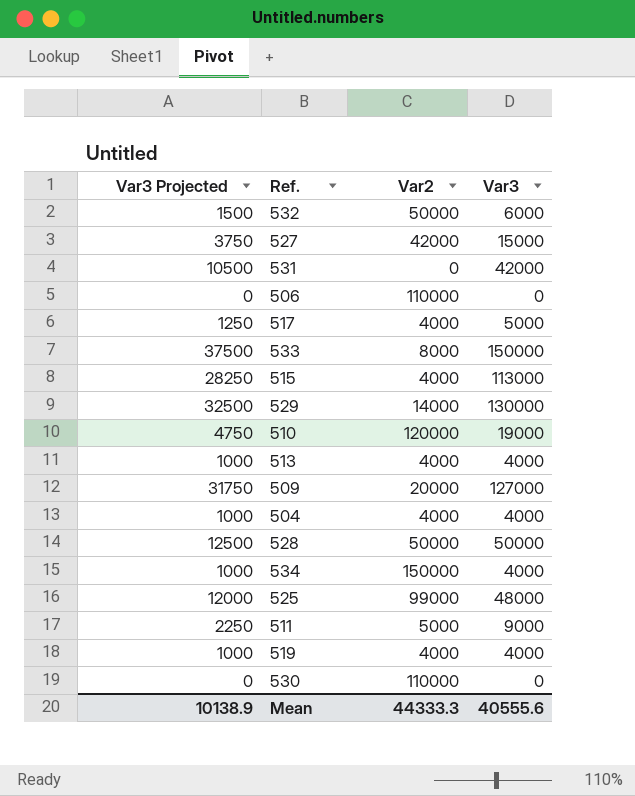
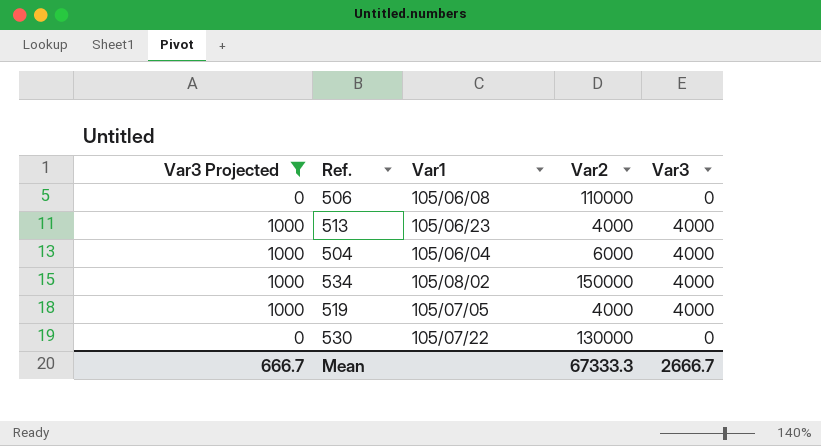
filter: none -> Var3 Projected <= 1000
column Var1 | position: none -> 3
504 | Var2: 4000 -> 6000
530 | Var2: 110000 -> 130000
Mean | Var3 Projected: 10138.9 -> 666.7
Mean | Var2: 44333.3 -> 67333.3
Mean | Var3: 40555.6 -> 2666.7

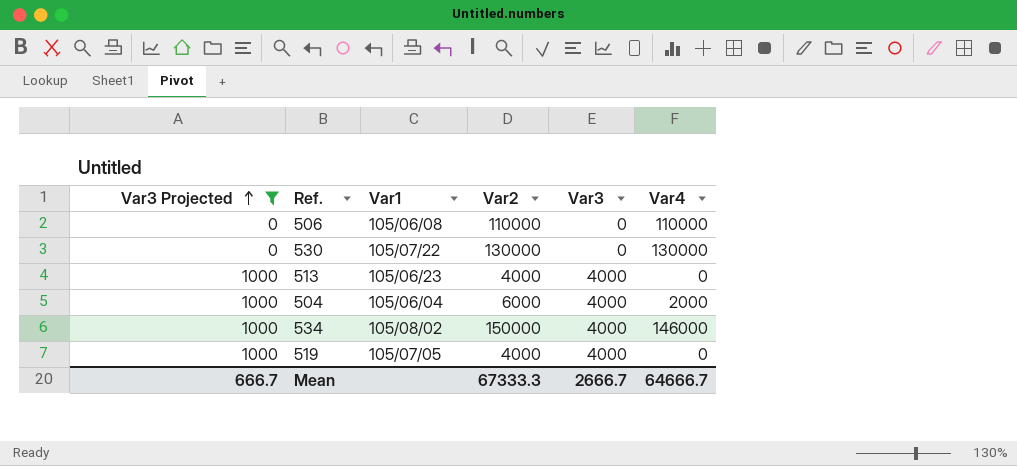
row order: none -> Var3 Projected ascending
column Var4 | formula: none -> [Var2] - [Var3]

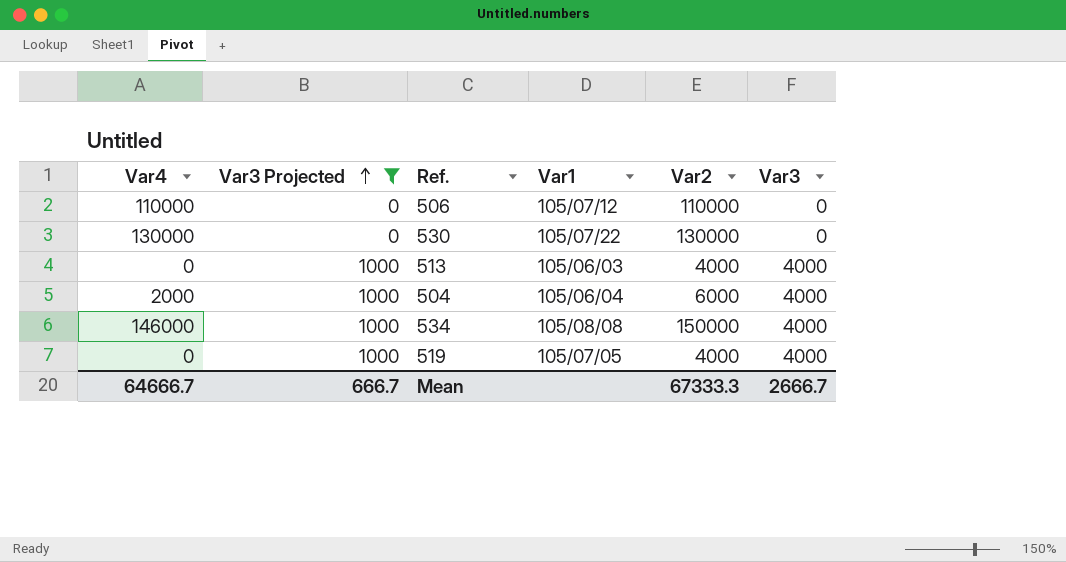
column Var4 | position: 6 -> 1
506 | Var1: 105/06/08 -> 105/07/12
513 | Var1: 105/06/23 -> 105/06/03
534 | Var1: 105/08/02 -> 105/08/08

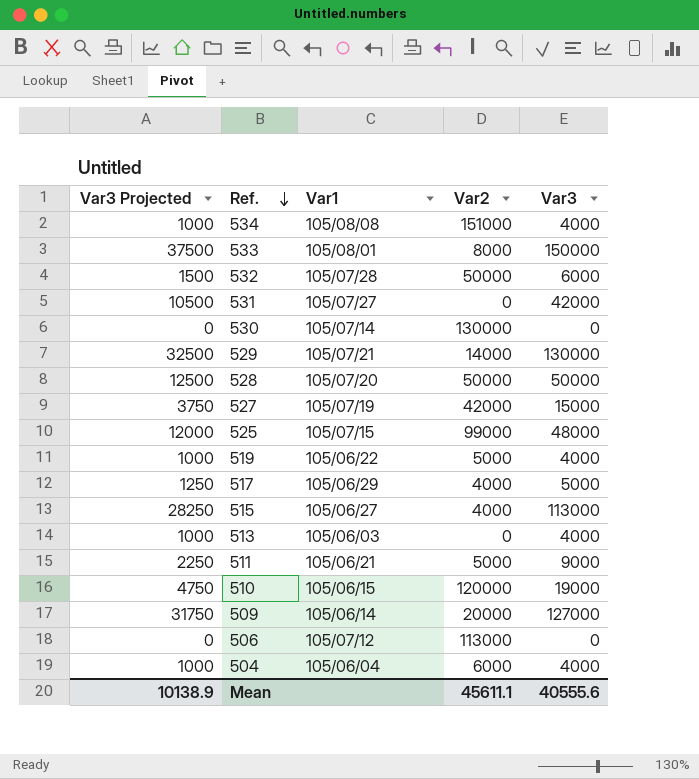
filter: Var3 Projected <= 1000 -> none
row order: Var3 Projected ascending -> Ref. descending
column Var4 | formula: [Var2] - [Var3] -> none
534 | Var2: 150000 -> 151000
530 | Var1: 105/07/22 -> 105/07/14
519 | Var1: 105/07/05 -> 105/06/22
519 | Var2: 4000 -> 5000
513 | Var2: 4000 -> 0
506 | Var2: 110000 -> 113000
Mean | Var3 Projected: 666.7 -> 10138.9
Mean | Var2: 67333.3 -> 45611.1
Mean | Var3: 2666.7 -> 40555.6

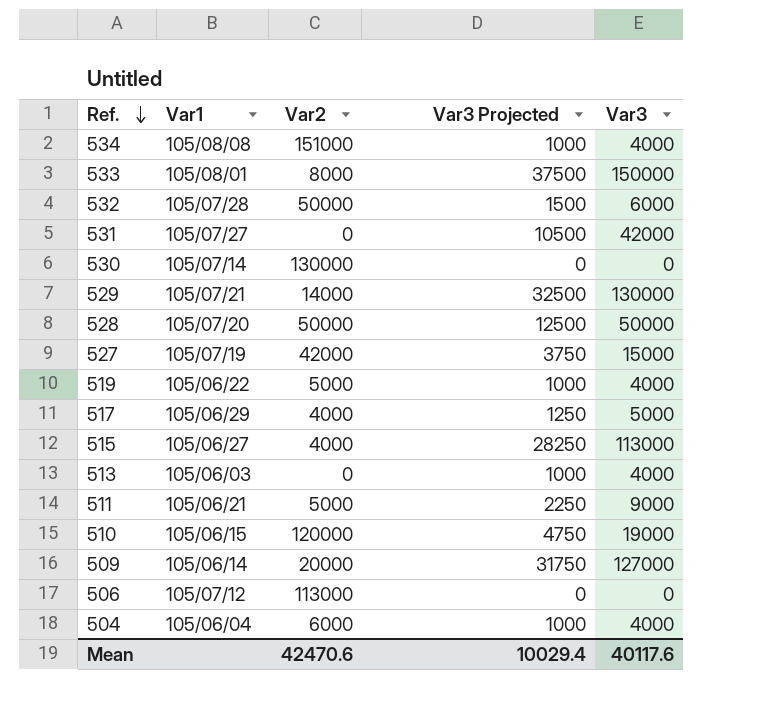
column Var3 Projected | position: 1 -> 4
row 525: 12000 | 105/07/15 | 99000 | 48000 -> none
Mean | Var2: 45611.1 -> 42470.6
Mean | Var3 Projected: 10138.9 -> 10029.4
Mean | Var3: 40555.6 -> 40117.6

